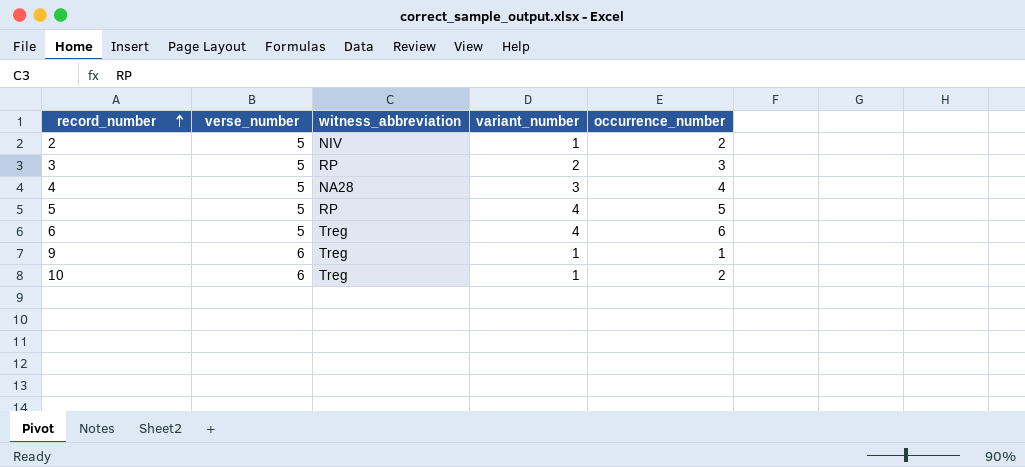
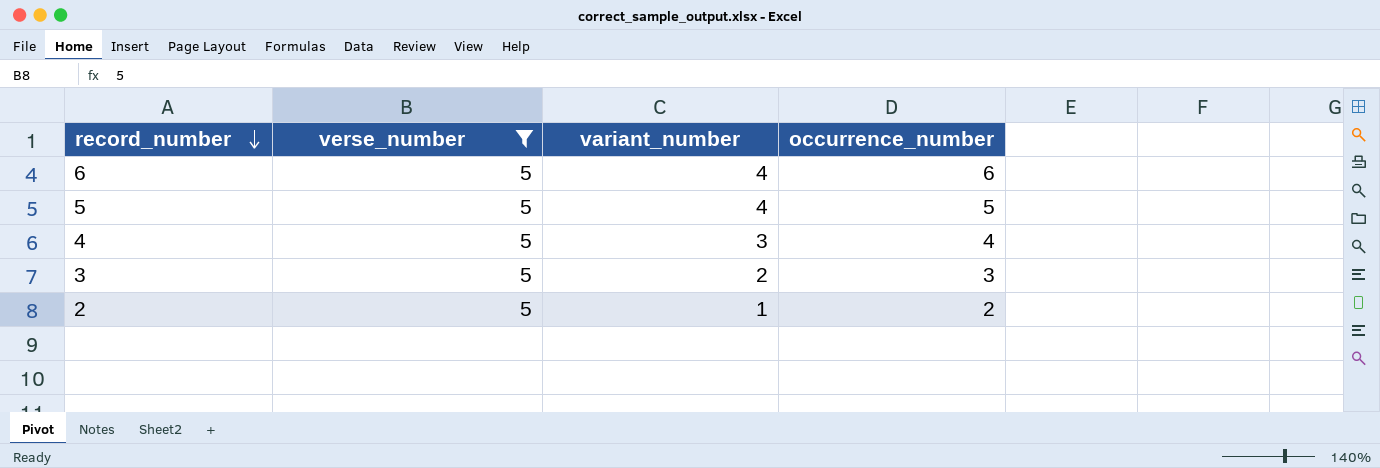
filter: none -> verse_number = 5
row order: record_number ascending -> record_number descending
column witness_abbreviation | position: 3 -> none

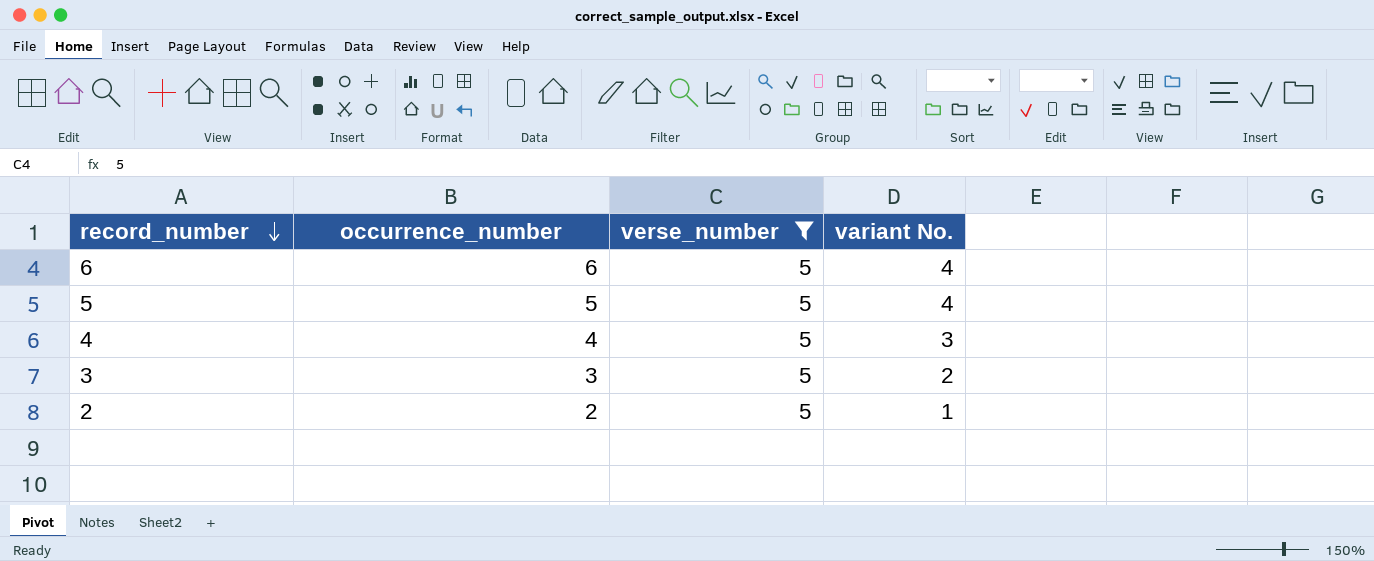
column occurrence_number | position: 4 -> 2
column name: variant_number -> variant No.

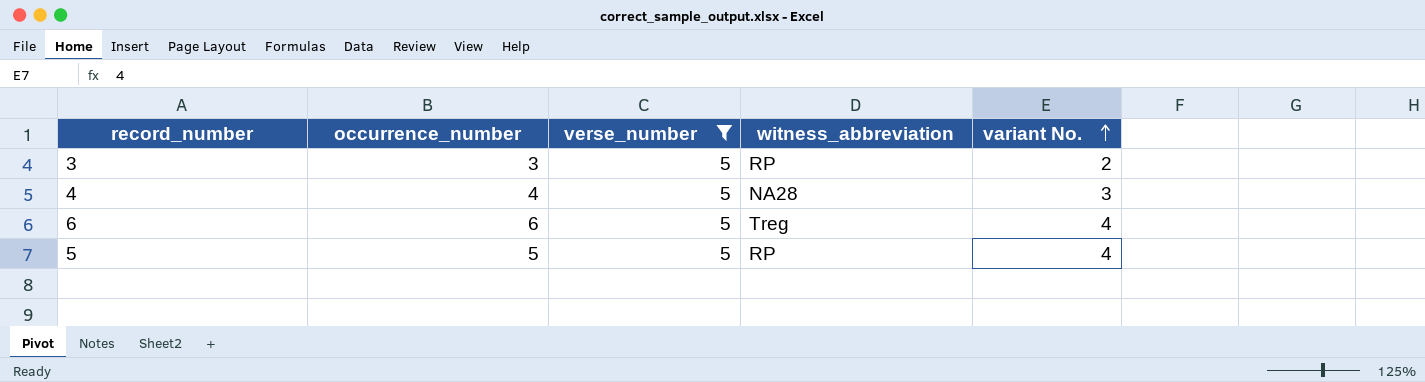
row order: record_number descending -> variant No. ascending
column witness_abbreviation | position: none -> 4
row 2: 2 | 5 | 1 -> none

